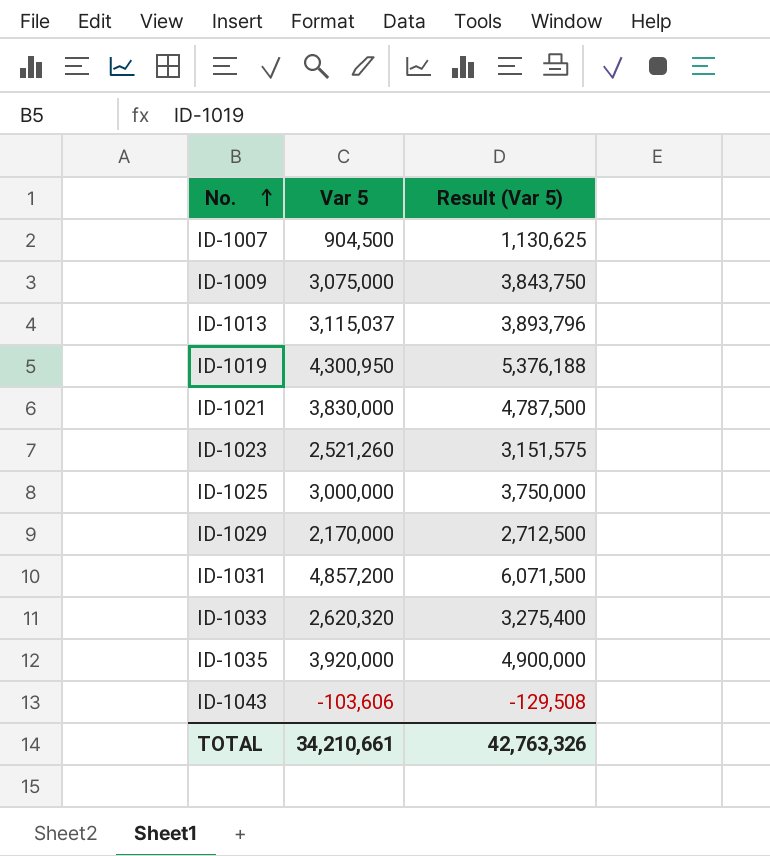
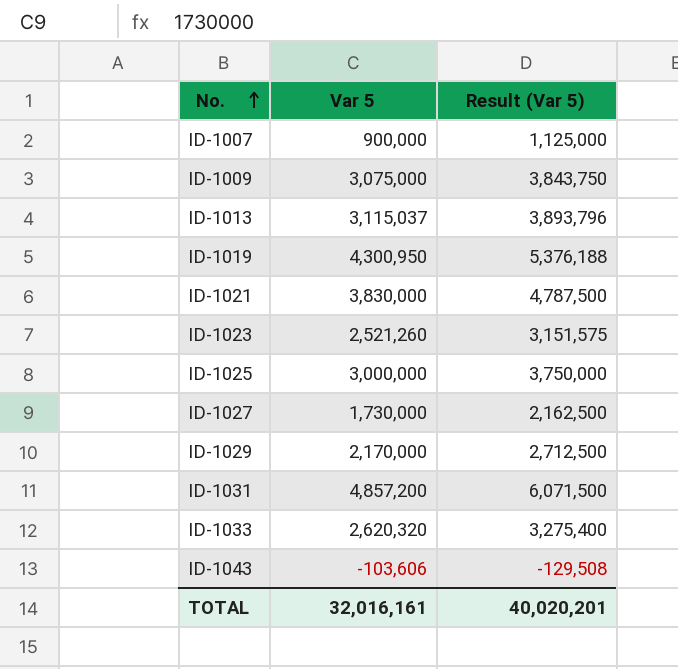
row ID-1035: 3,920,000 | 4,900,000 -> none
ID-1007 | Var 5: 904,500 -> 900,000
ID-1007 | Result (Var 5): 1,130,625 -> 1,125,000
row ID-1027: none -> 1,730,000 | 2,162,500
TOTAL | Var 5: 34,210,661 -> 32,016,161
TOTAL | Result (Var 5): 42,763,326 -> 40,020,201

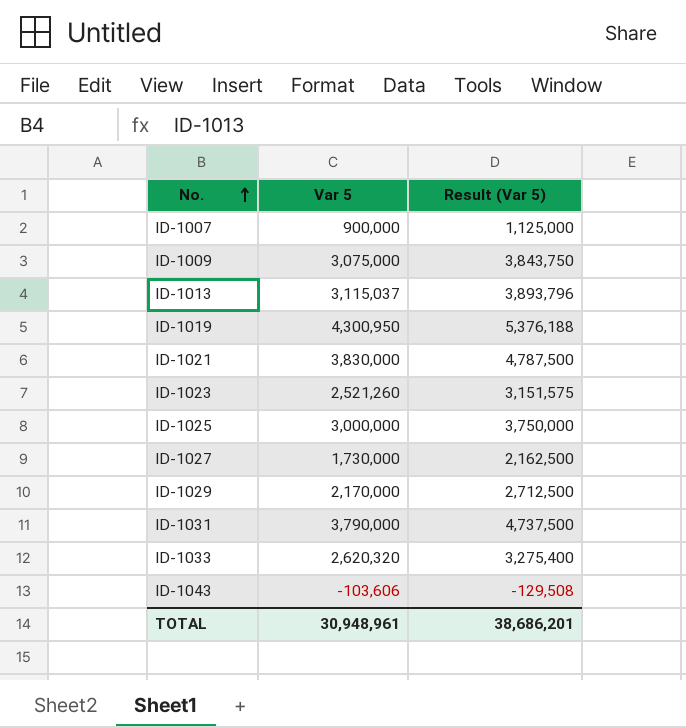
ID-1031 | Var 5: 4,857,200 -> 3,790,000
ID-1031 | Result (Var 5): 6,071,500 -> 4,737,500
TOTAL | Var 5: 32,016,161 -> 30,948,961
TOTAL | Result (Var 5): 40,020,201 -> 38,686,201

